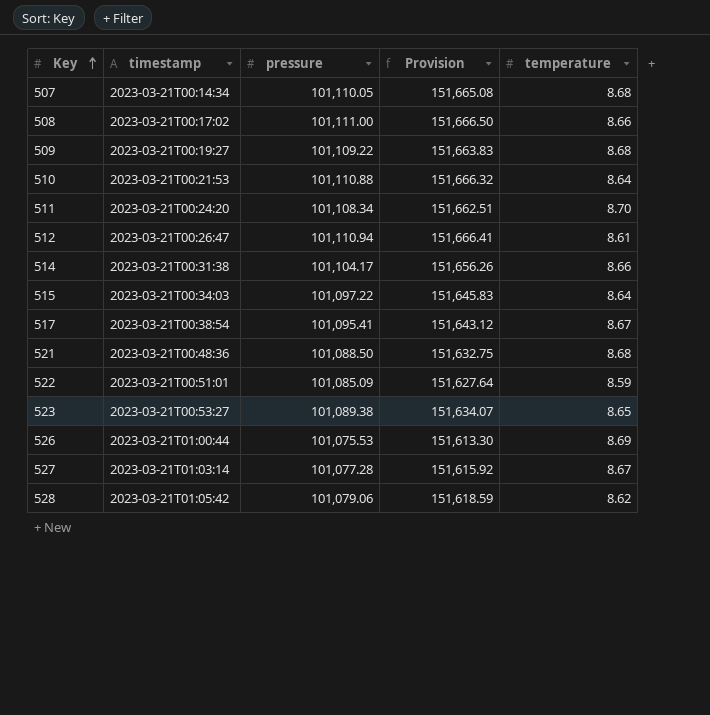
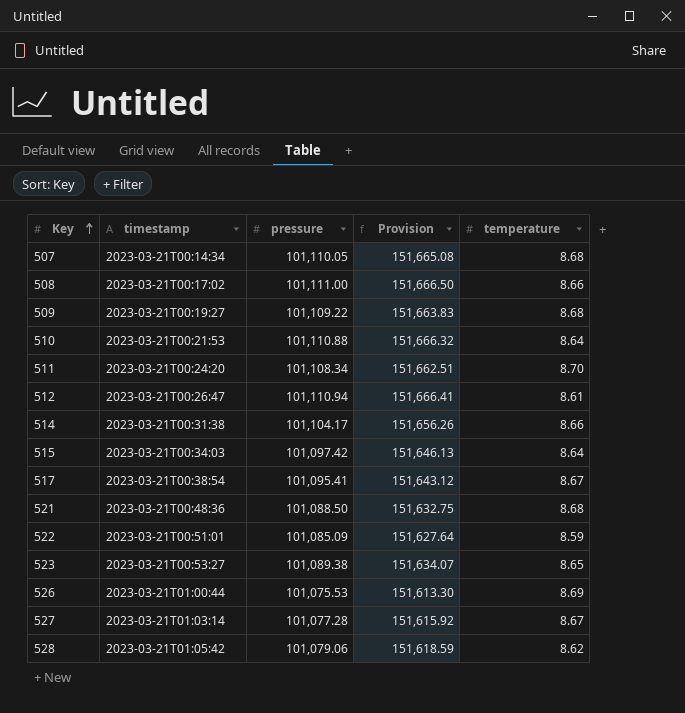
515 | pressure: 101,097.22 -> 101,097.42
515 | Provision: 151,645.83 -> 151,646.13

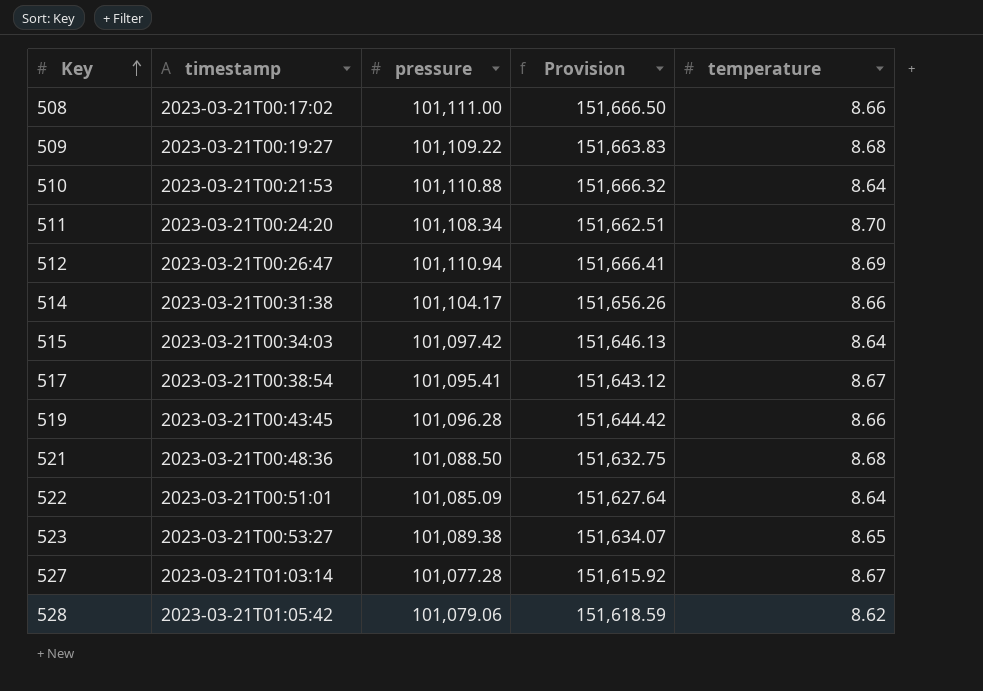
row 507: 2023-03-21T00:14:34 | 101,110.05 | 151,665.08 | 8.68 -> none
row 526: 2023-03-21T01:00:44 | 101,075.53 | 151,613.30 | 8.69 -> none
512 | temperature: 8.61 -> 8.69
row 519: none -> 2023-03-21T00:43:45 | 101,096.28 | 151,644.42 | 8.66
522 | temperature: 8.59 -> 8.64

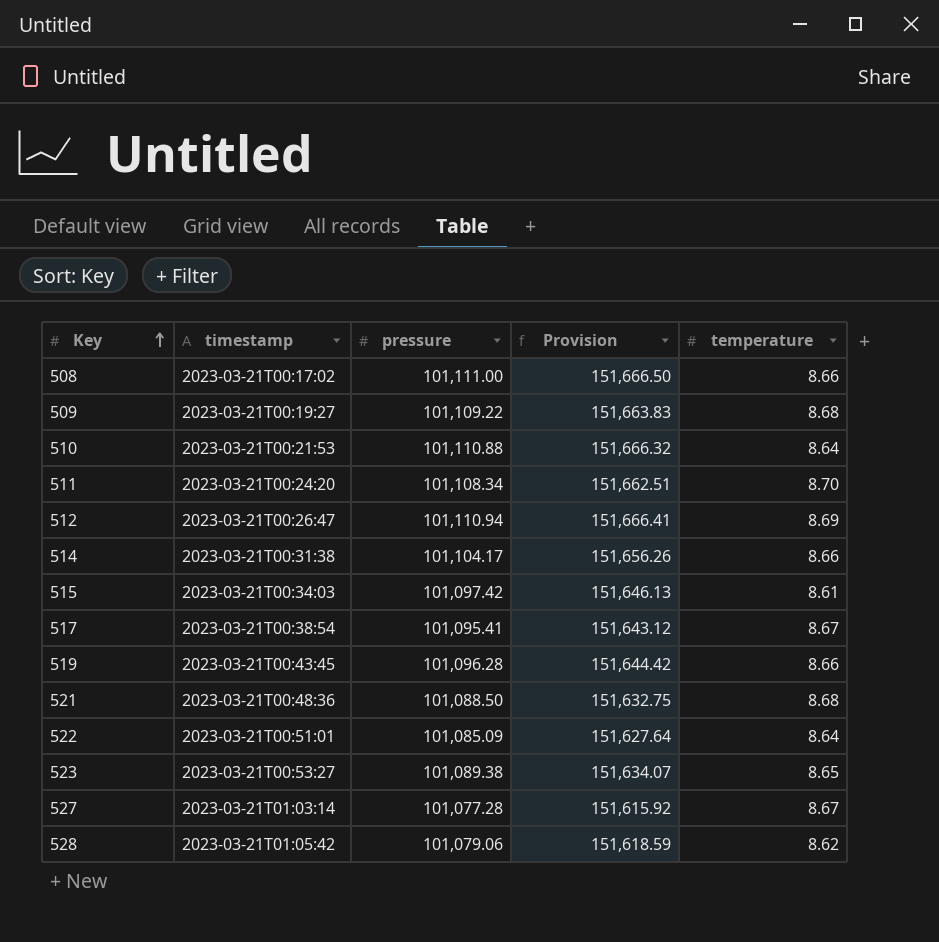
515 | temperature: 8.64 -> 8.61

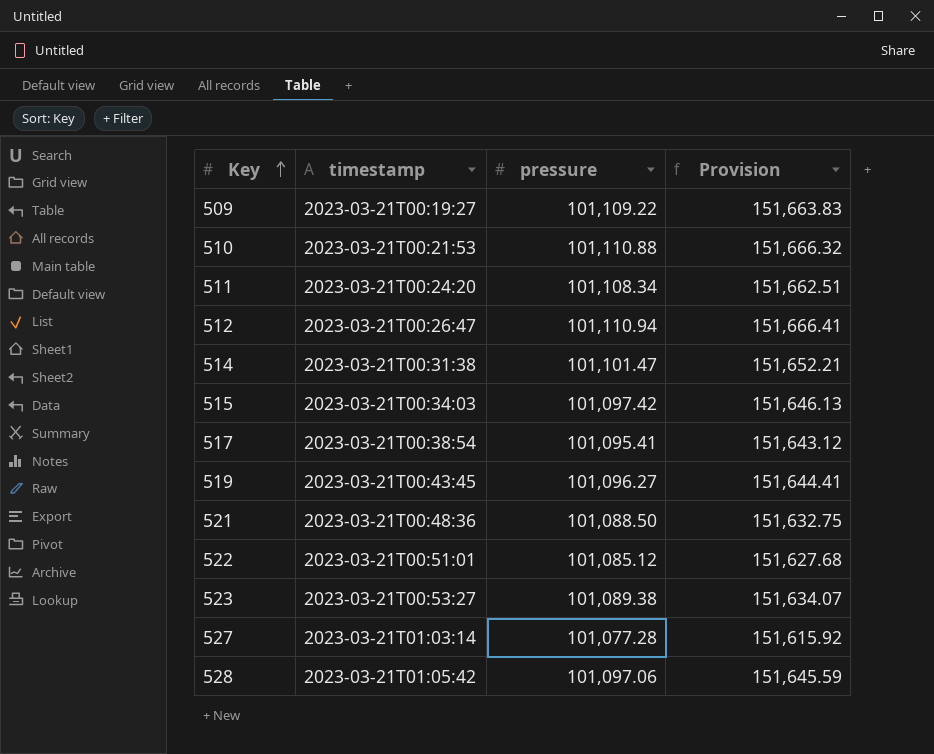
column temperature | position: 5 -> none
row 508: 2023-03-21T00:17:02 | 101,111.00 | 151,666.50 | 8.66 -> none
514 | pressure: 101,104.17 -> 101,101.47
514 | Provision: 151,656.26 -> 151,652.21
519 | pressure: 101,096.28 -> 101,096.27
519 | Provision: 151,644.42 -> 151,644.41
522 | pressure: 101,085.09 -> 101,085.12
522 | Provision: 151,627.64 -> 151,627.68
528 | pressure: 101,079.06 -> 101,097.06
528 | Provision: 151,618.59 -> 151,645.59

